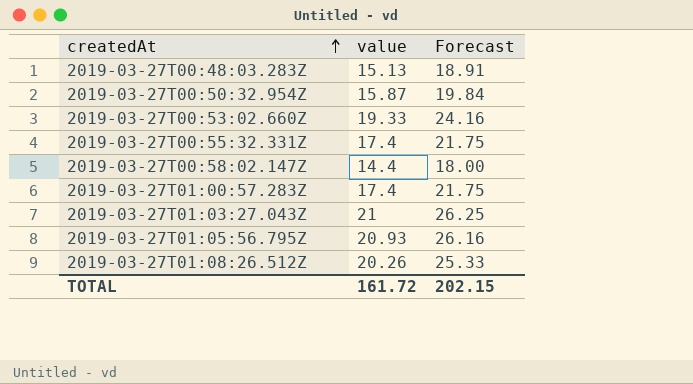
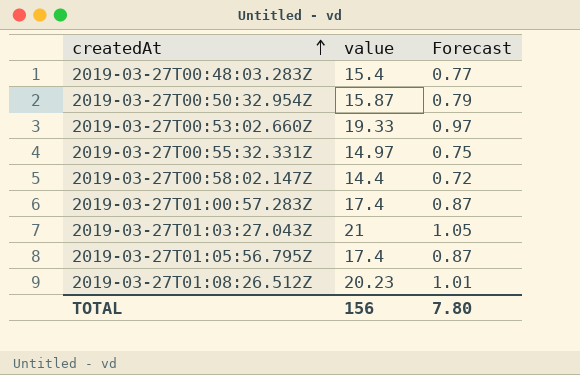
column Forecast | formula: [value] * 1.25 -> [value] * 0.05
2019-03-27T00:48:03.283Z | value: 15.13 -> 15.4
2019-03-27T00:55:32.331Z | value: 17.4 -> 14.97
2019-03-27T01:05:56.795Z | value: 20.93 -> 17.4
2019-03-27T01:08:26.512Z | value: 20.26 -> 20.23
TOTAL | value: 161.72 -> 156
TOTAL | Forecast: 202.15 -> 7.80

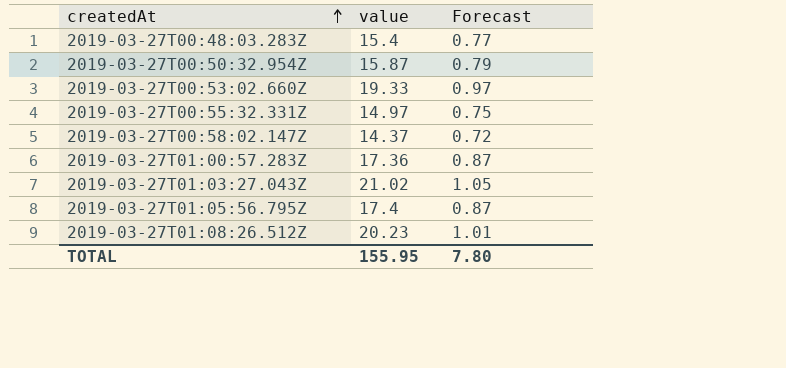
2019-03-27T00:58:02.147Z | value: 14.4 -> 14.37
2019-03-27T01:00:57.283Z | value: 17.4 -> 17.36
2019-03-27T01:03:27.043Z | value: 21 -> 21.02
TOTAL | value: 156 -> 155.95

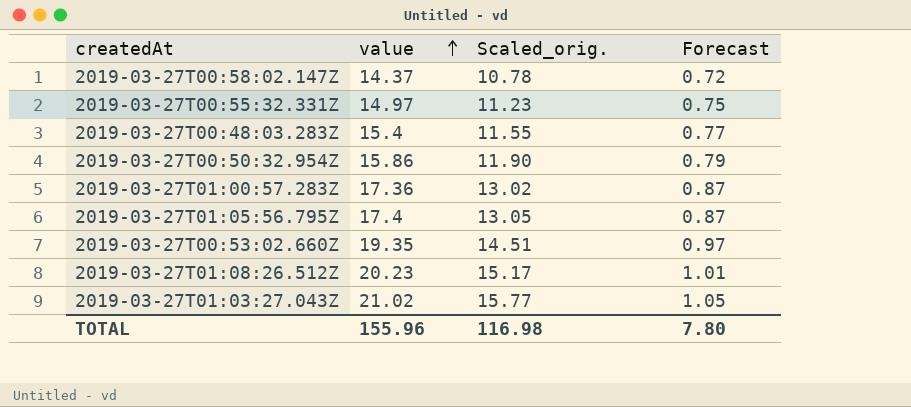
row order: createdAt ascending -> value ascending
column Scaled_orig. | formula: none -> [value] * 0.75
2019-03-27T00:50:32.954Z | value: 15.87 -> 15.86
2019-03-27T00:53:02.660Z | value: 19.33 -> 19.35
TOTAL | value: 155.95 -> 155.96

